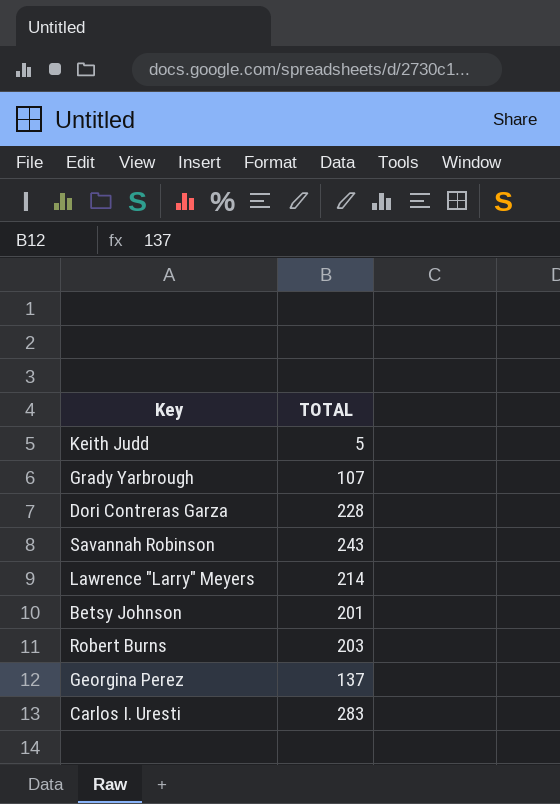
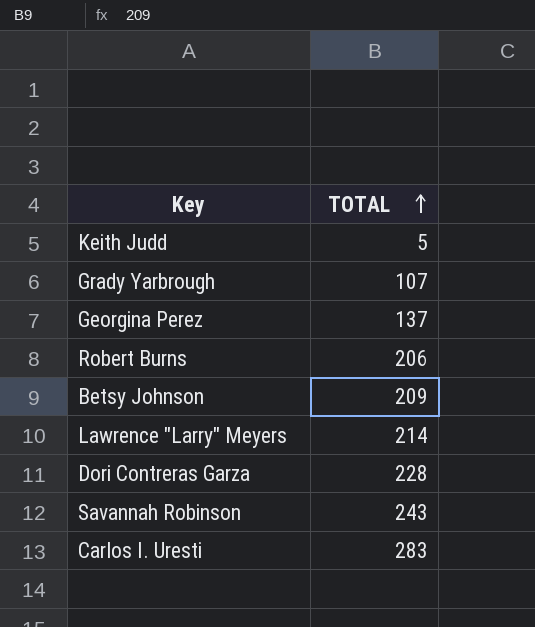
row order: none -> TOTAL ascending
Robert Burns | TOTAL: 203 -> 206
Betsy Johnson | TOTAL: 201 -> 209

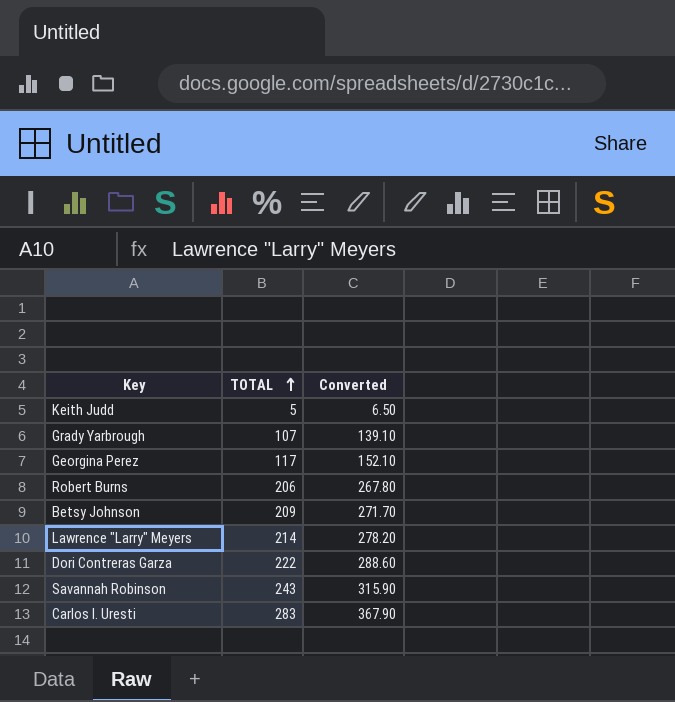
column Converted | formula: none -> [TOTAL] * 1.3
Georgina Perez | TOTAL: 137 -> 117
Dori Contreras Garza | TOTAL: 228 -> 222

